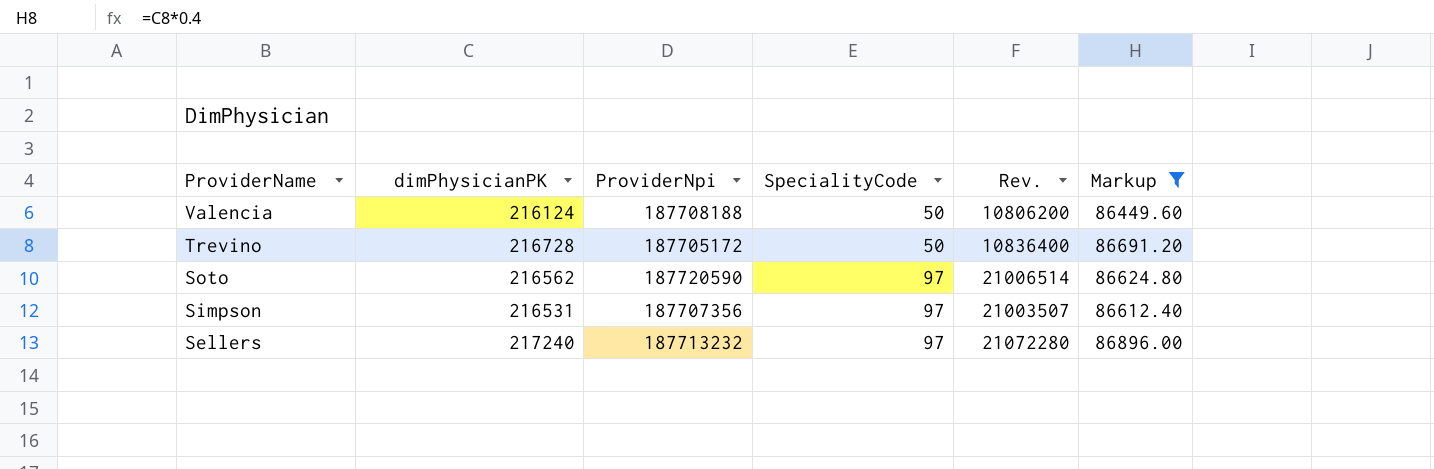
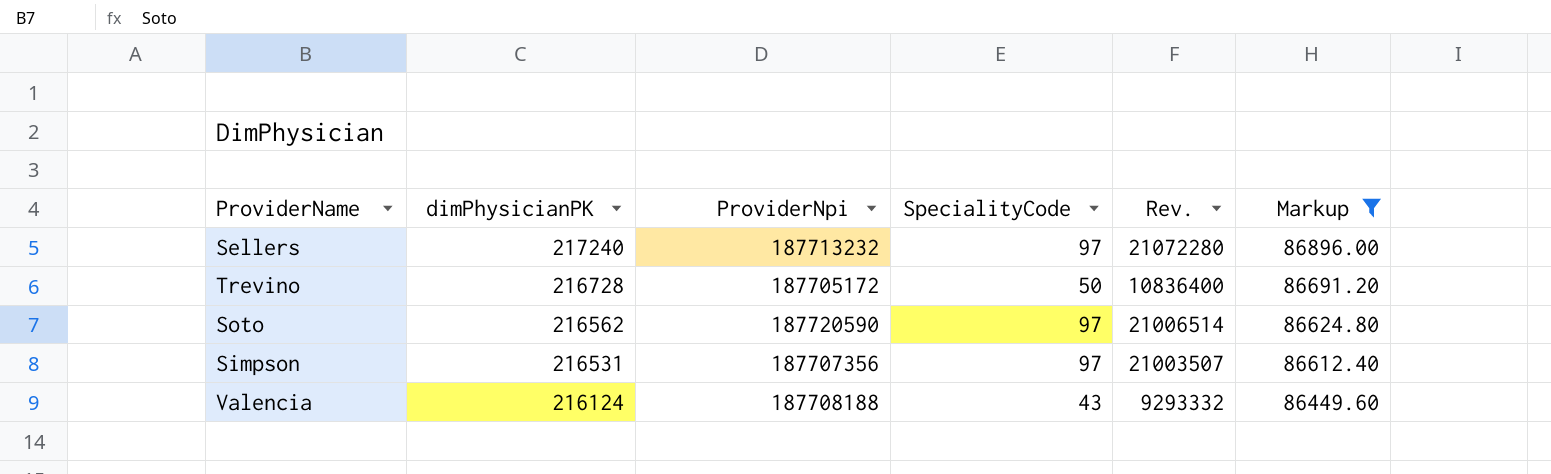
row order: ProviderName descending -> dimPhysicianPK descending
Valencia | SpecialityCode: 50 -> 43
Valencia | Rev.: 10806200 -> 9293332

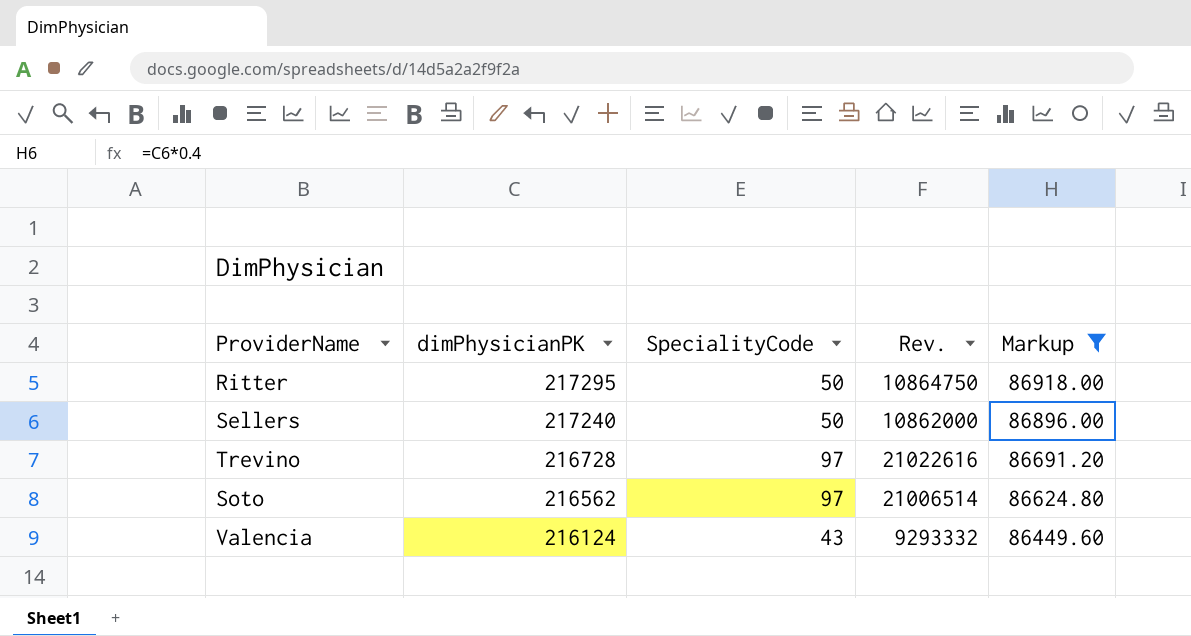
column ProviderNpi | position: 3 -> none
row Simpson: 216531 | 187707356 | 97 | 21003507 | 86612.40 -> none
row Ritter: none -> 217295 | 50 | 10864750 | 86918.00
Sellers | SpecialityCode: 97 -> 50
Sellers | Rev.: 21072280 -> 10862000
Trevino | SpecialityCode: 50 -> 97
Trevino | Rev.: 10836400 -> 21022616

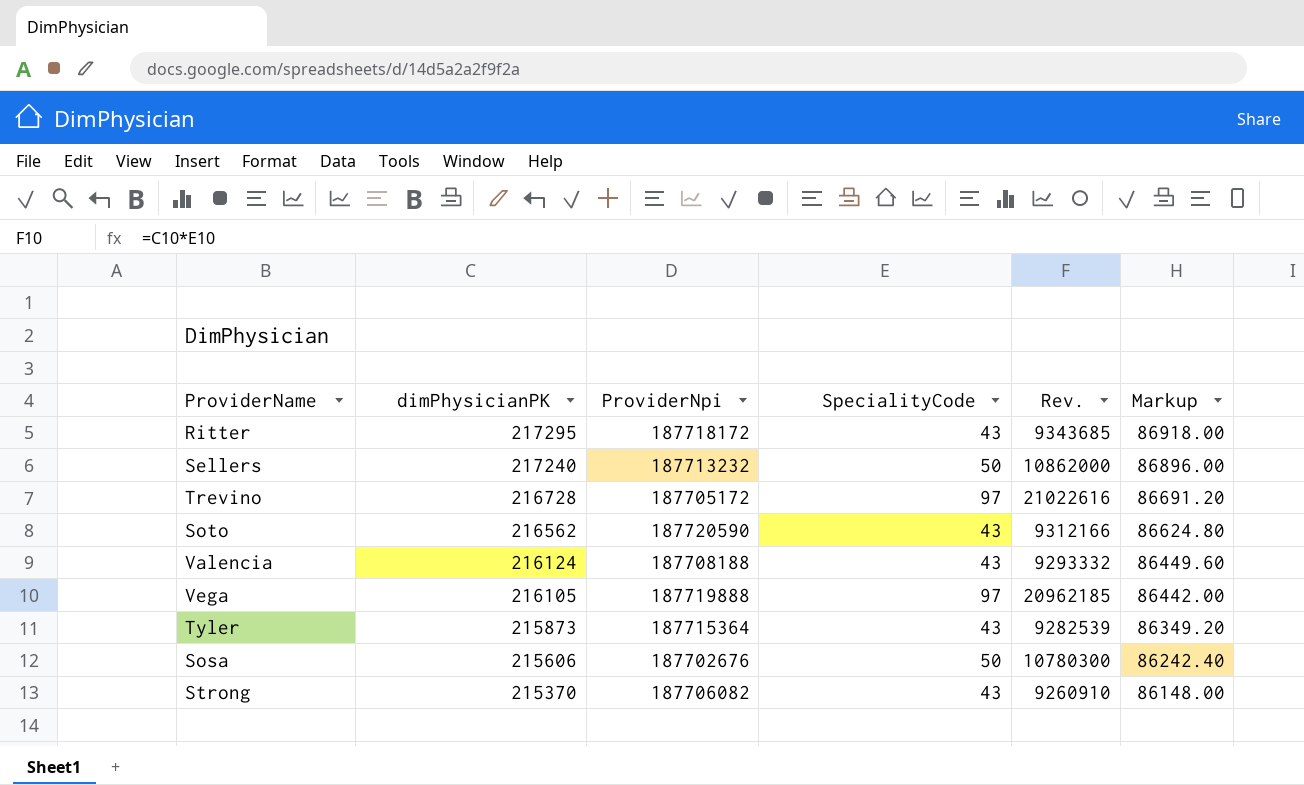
filter: Markup >= 86449.60 -> none
column ProviderNpi | position: none -> 3
Ritter | SpecialityCode: 50 -> 43
Ritter | Rev.: 10864750 -> 9343685
Soto | SpecialityCode: 97 -> 43
Soto | Rev.: 21006514 -> 9312166

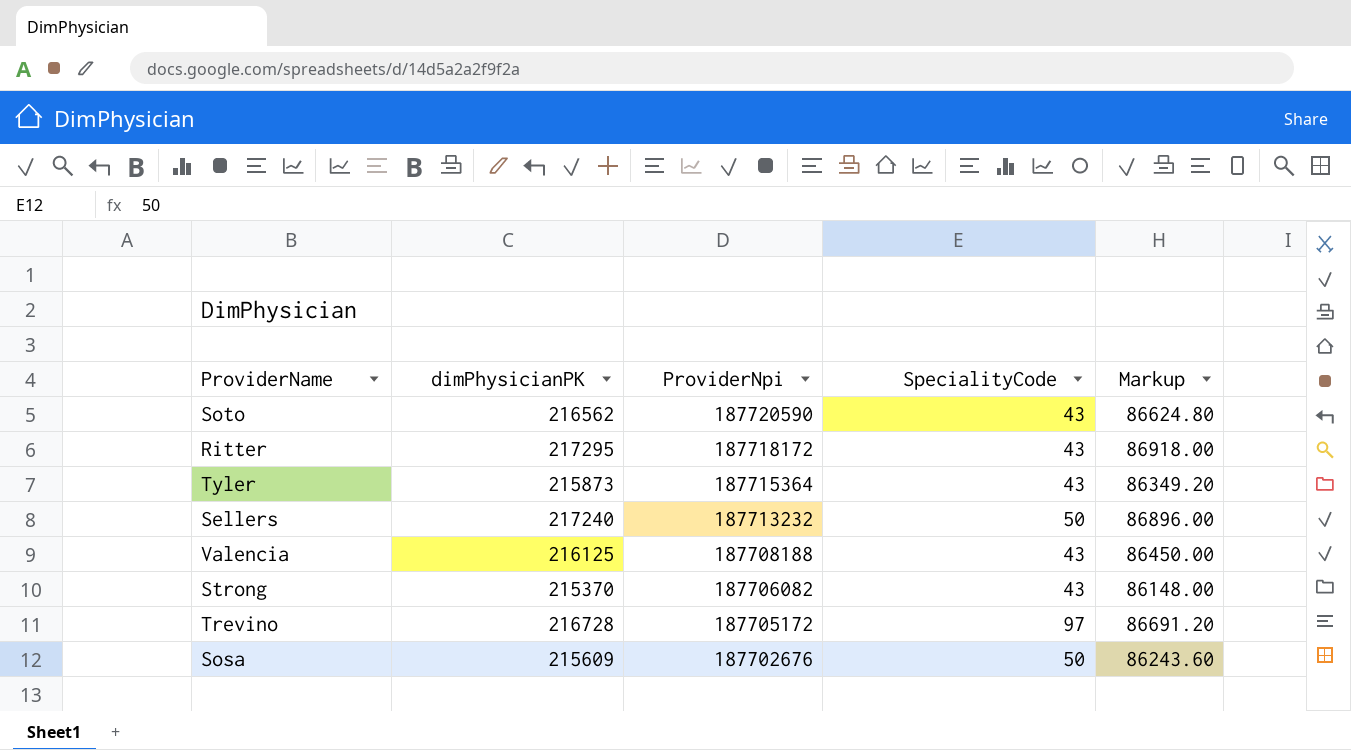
row order: dimPhysicianPK descending -> ProviderNpi descending
column Rev. | formula: [dimPhysicianPK] * [SpecialityCode] -> none
row Vega: 216105 | 187719888 | 97 | 20962185 | 86442.00 -> none
Valencia | dimPhysicianPK: 216124 -> 216125
Valencia | Markup: 86449.60 -> 86450.00
Sosa | dimPhysicianPK: 215606 -> 215609
Sosa | Markup: 86242.40 -> 86243.60

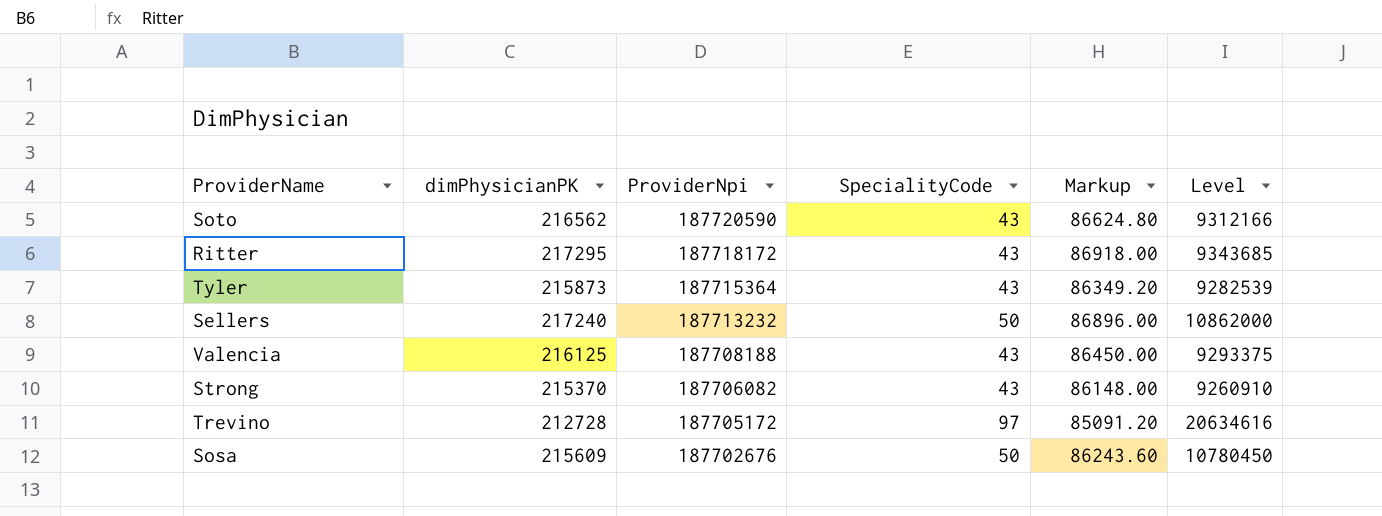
column Level | formula: none -> [dimPhysicianPK] * [SpecialityCode]
Trevino | dimPhysicianPK: 216728 -> 212728
Trevino | Markup: 86691.20 -> 85091.20

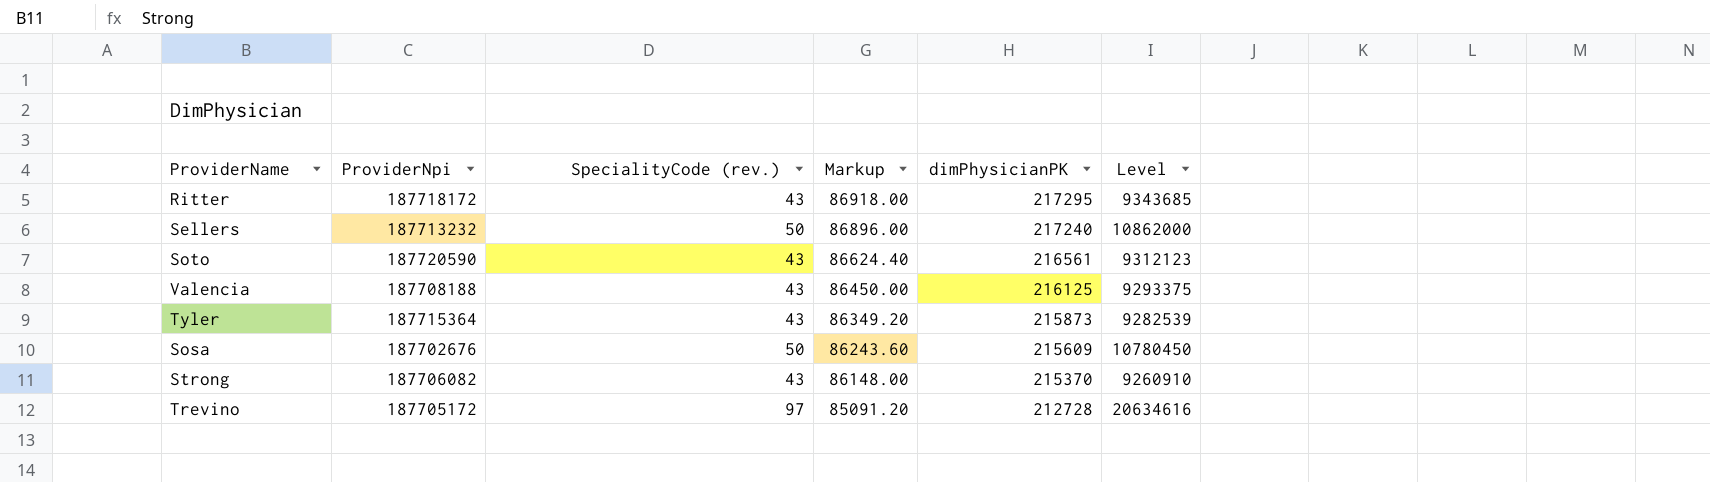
row order: ProviderNpi descending -> Markup descending
column name: SpecialityCode -> SpecialityCode (rev.)
column dimPhysicianPK | position: 2 -> 5
Soto | Markup: 86624.80 -> 86624.40
Soto | dimPhysicianPK: 216562 -> 216561
Soto | Level: 9312166 -> 9312123

